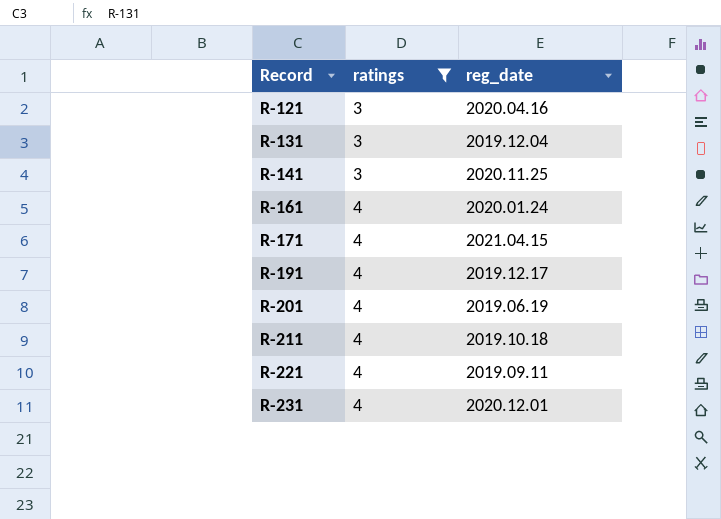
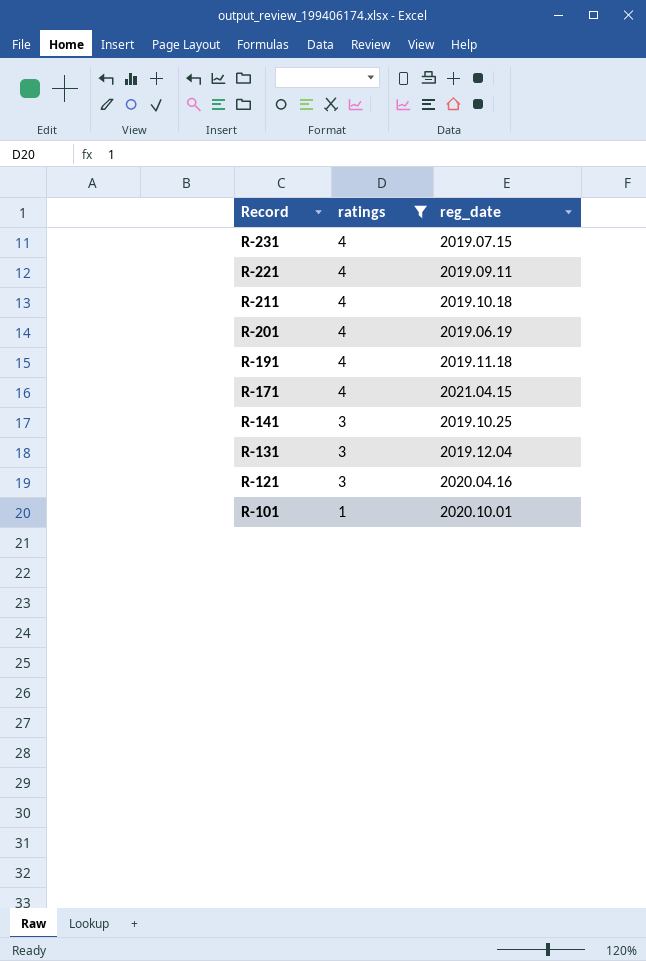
row order: Record ascending -> Record descending
row R-161: 4 | 2020.01.24 -> none
R-231 | reg_date: 2020.12.01 -> 2019.07.15
R-191 | reg_date: 2019.12.17 -> 2019.11.18
R-141 | reg_date: 2020.11.25 -> 2019.10.25
row R-101: none -> 1 | 2020.10.01

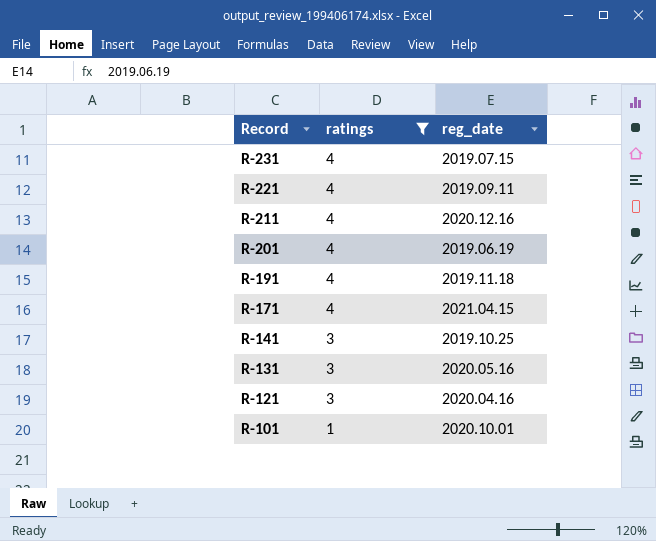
R-211 | reg_date: 2019.10.18 -> 2020.12.16
R-131 | reg_date: 2019.12.04 -> 2020.05.16

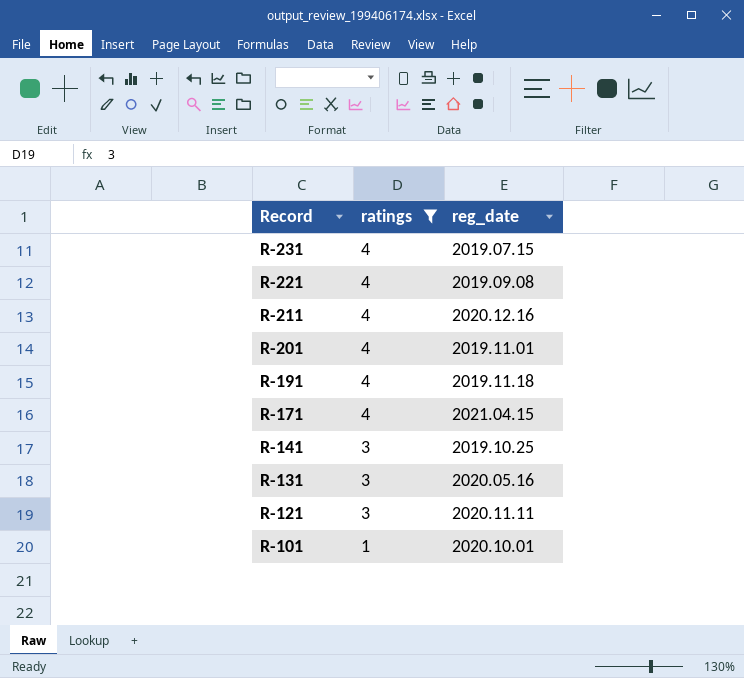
R-221 | reg_date: 2019.09.11 -> 2019.09.08
R-201 | reg_date: 2019.06.19 -> 2019.11.01
R-121 | reg_date: 2020.04.16 -> 2020.11.11

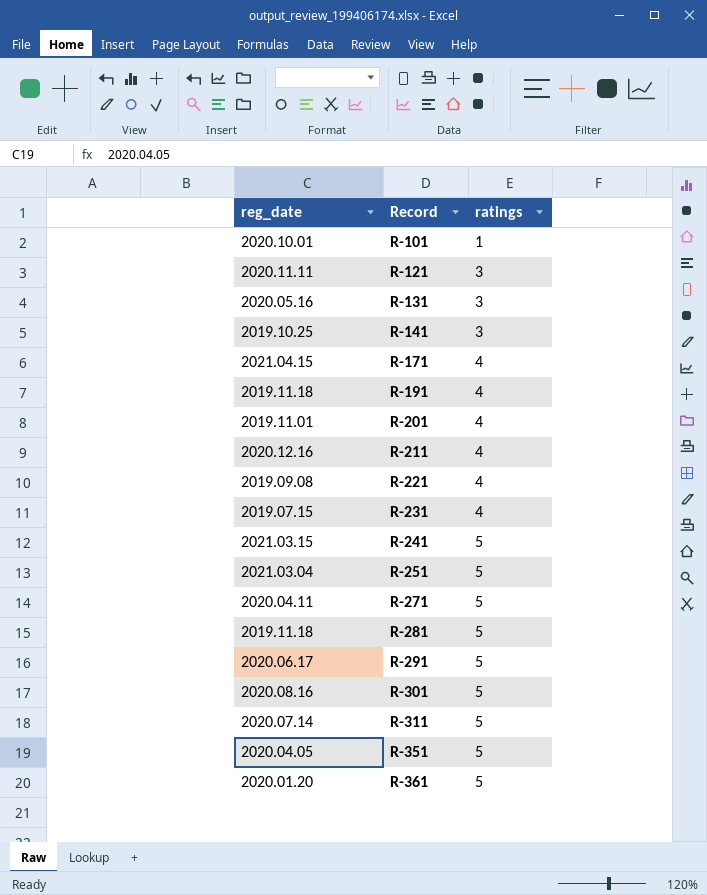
filter: ratings != 5 -> none
row order: Record descending -> Record ascending
column reg_date | position: 3 -> 1

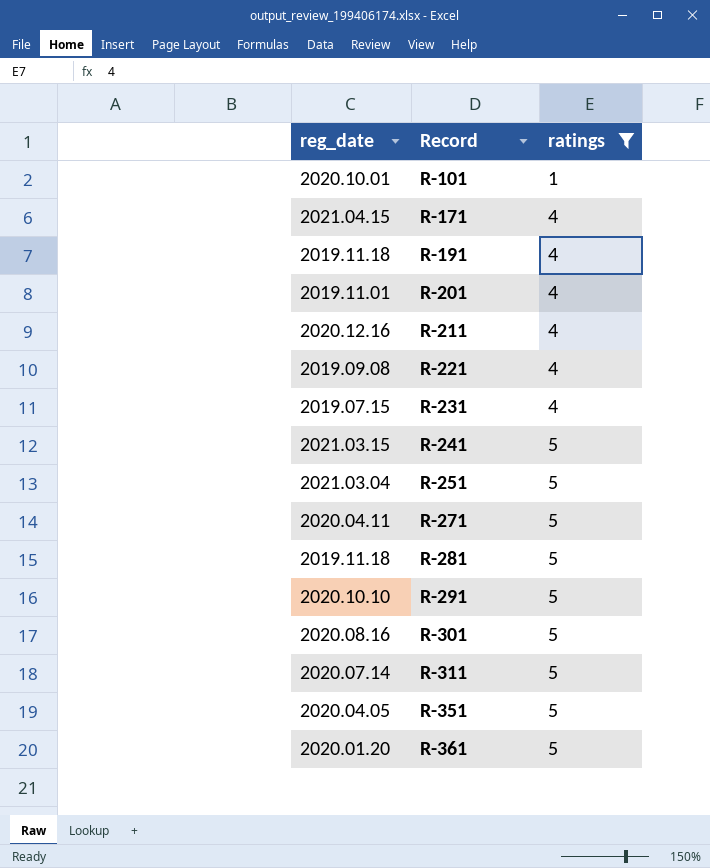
filter: none -> ratings != 3
R-291 | reg_date: 2020.06.17 -> 2020.10.10

